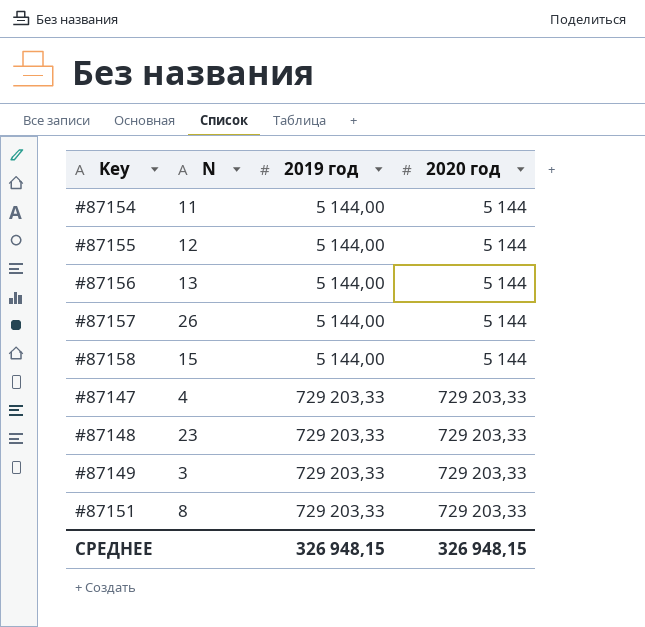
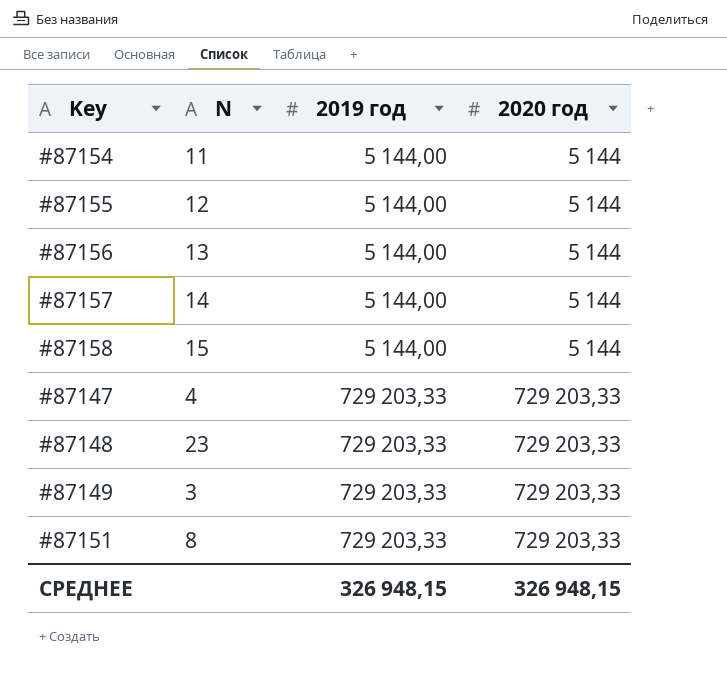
#87157 | N: 26 -> 14

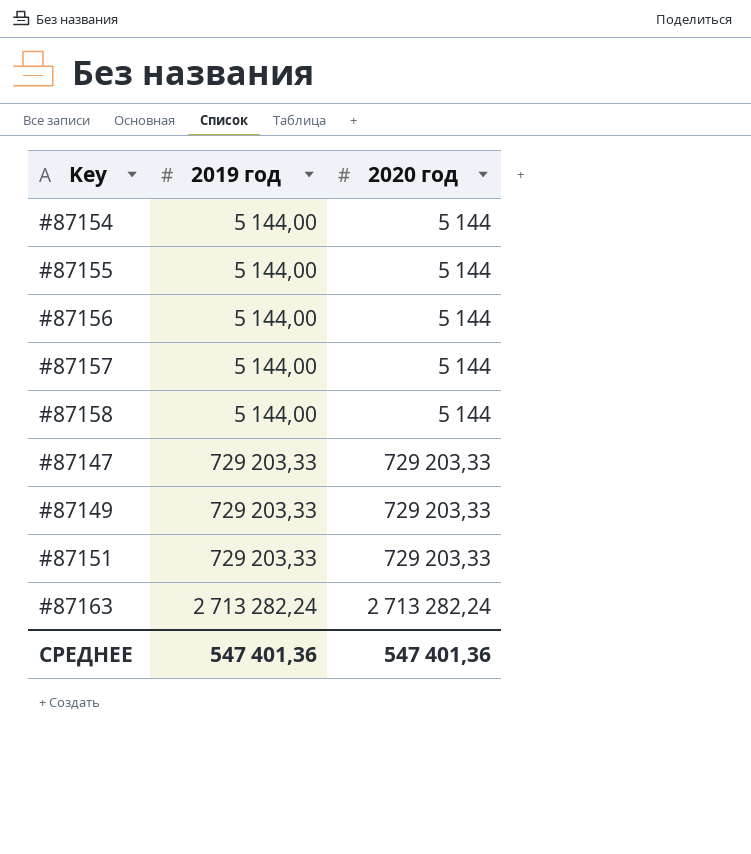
column N | position: 2 -> none
row #87148: 23 | 729 203,33 | 729 203,33 -> none
row #87163: none -> 2 713 282,24 | 2 713 282,24
СРЕДНЕЕ | 2019 год: 326 948,15 -> 547 401,36
СРЕДНЕЕ | 2020 год: 326 948,15 -> 547 401,36

